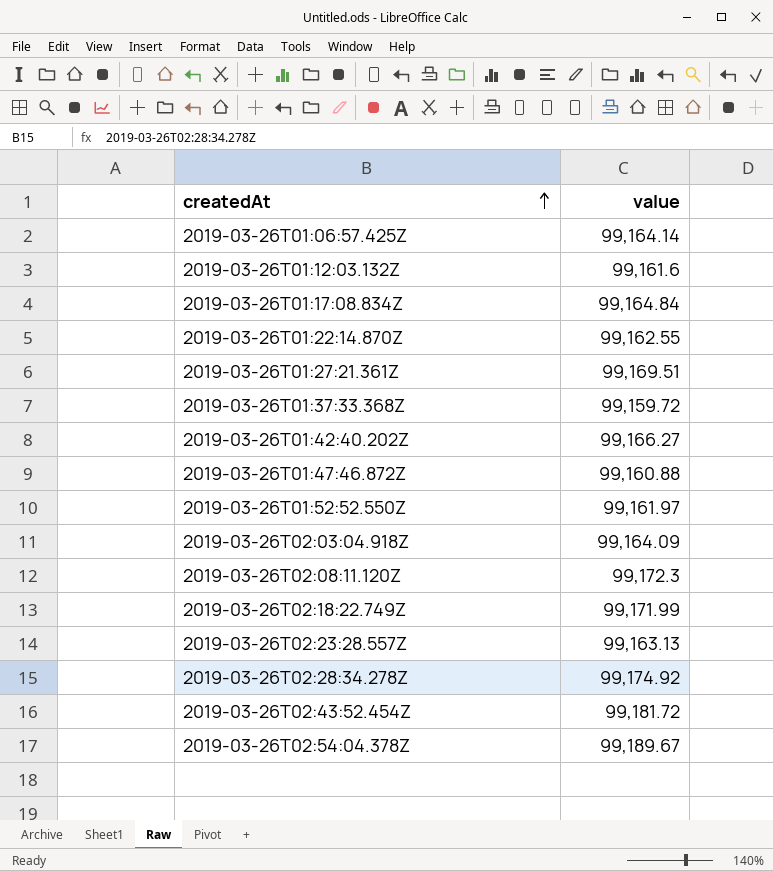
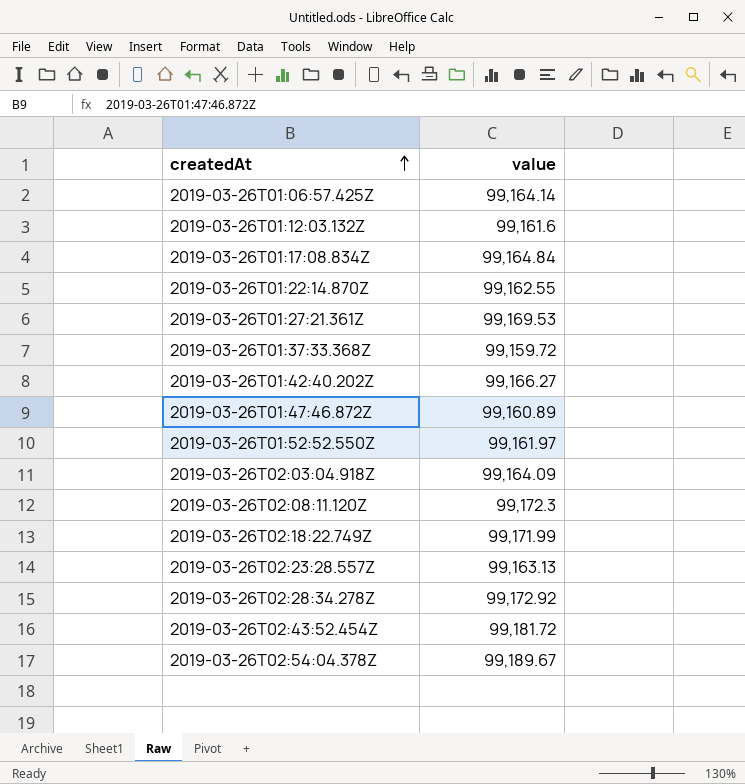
2019-03-26T01:27:21.361Z | value: 99,169.51 -> 99,169.53
2019-03-26T01:47:46.872Z | value: 99,160.88 -> 99,160.89
2019-03-26T02:28:34.278Z | value: 99,174.92 -> 99,172.92

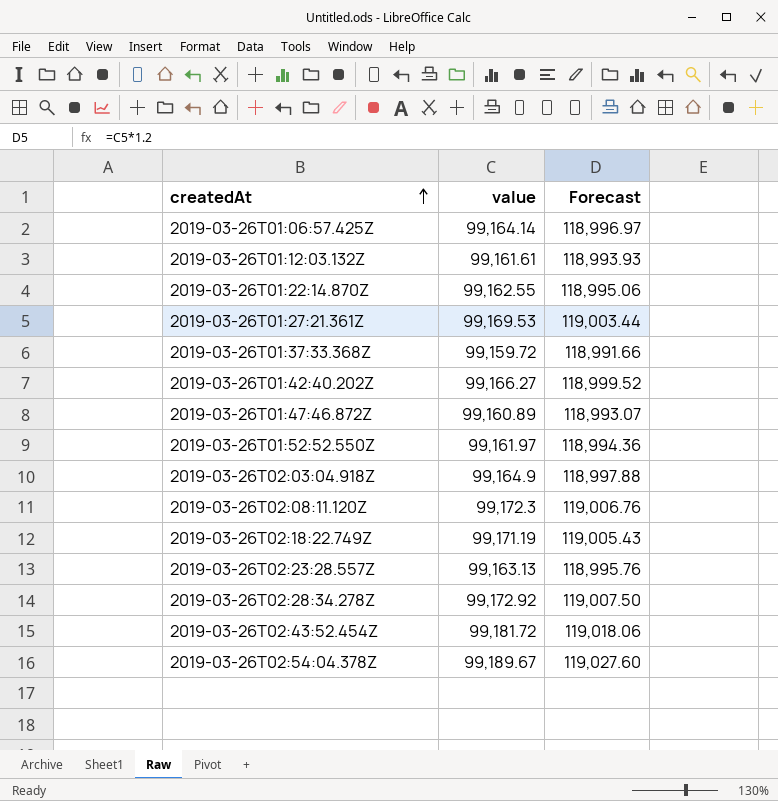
column Forecast | formula: none -> [value] * 1.2
row 2019-03-26T01:17:08.834Z: 99,164.84 -> none
2019-03-26T01:12:03.132Z | value: 99,161.6 -> 99,161.61
2019-03-26T02:03:04.918Z | value: 99,164.09 -> 99,164.9
2019-03-26T02:18:22.749Z | value: 99,171.99 -> 99,171.19

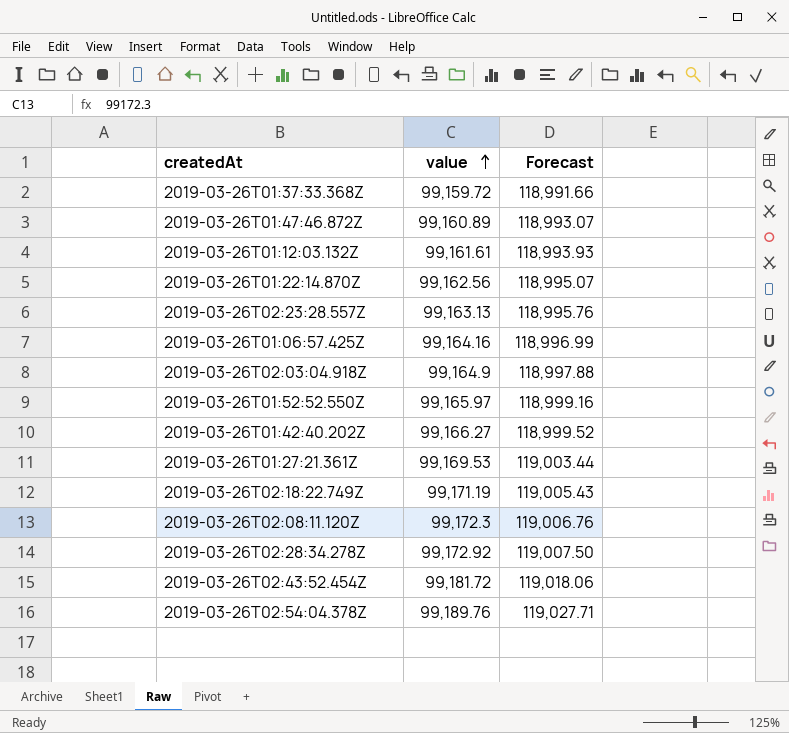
row order: createdAt ascending -> value ascending
2019-03-26T01:22:14.870Z | value: 99,162.55 -> 99,162.56
2019-03-26T01:22:14.870Z | Forecast: 118,995.06 -> 118,995.07
2019-03-26T01:06:57.425Z | value: 99,164.14 -> 99,164.16
2019-03-26T01:06:57.425Z | Forecast: 118,996.97 -> 118,996.99
2019-03-26T01:52:52.550Z | value: 99,161.97 -> 99,165.97
2019-03-26T01:52:52.550Z | Forecast: 118,994.36 -> 118,999.16
2019-03-26T02:54:04.378Z | value: 99,189.67 -> 99,189.76
2019-03-26T02:54:04.378Z | Forecast: 119,027.60 -> 119,027.71

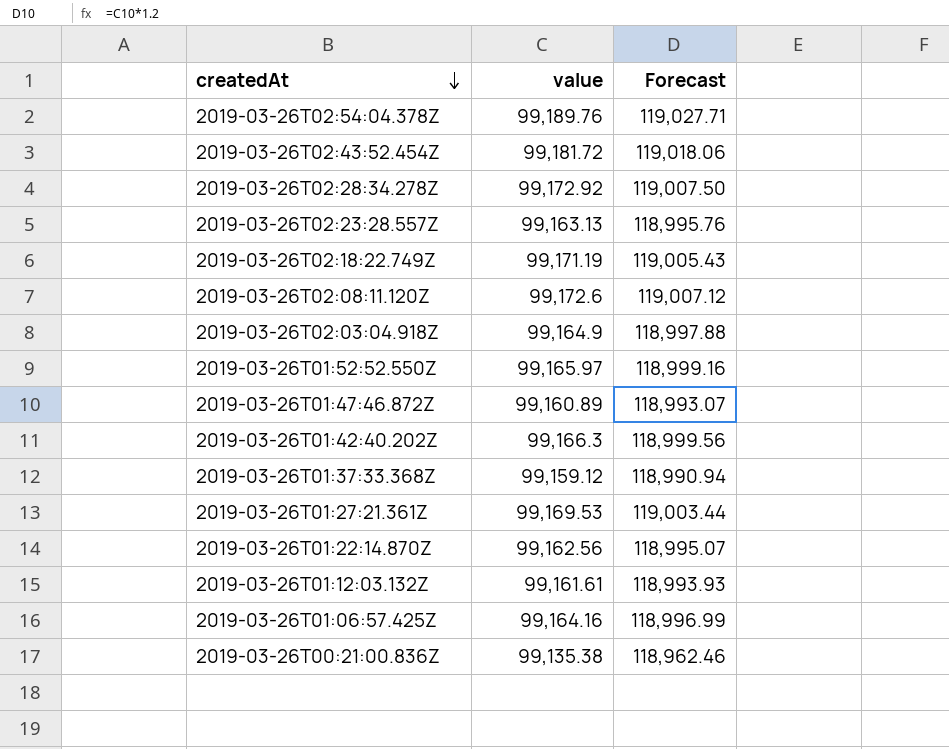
row order: value ascending -> createdAt descending
2019-03-26T02:08:11.120Z | value: 99,172.3 -> 99,172.6
2019-03-26T02:08:11.120Z | Forecast: 119,006.76 -> 119,007.12
2019-03-26T01:42:40.202Z | value: 99,166.27 -> 99,166.3
2019-03-26T01:42:40.202Z | Forecast: 118,999.52 -> 118,999.56
2019-03-26T01:37:33.368Z | value: 99,159.72 -> 99,159.12
2019-03-26T01:37:33.368Z | Forecast: 118,991.66 -> 118,990.94
row 2019-03-26T00:21:00.836Z: none -> 99,135.38 | 118,962.46

